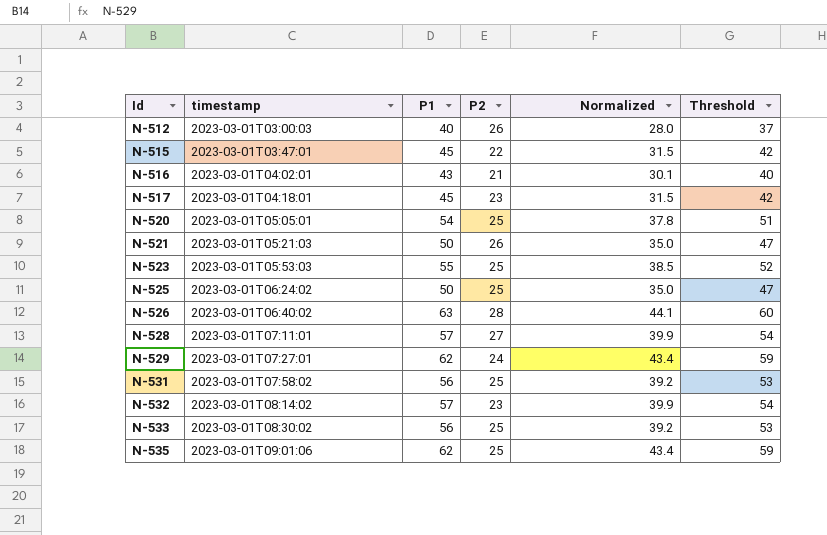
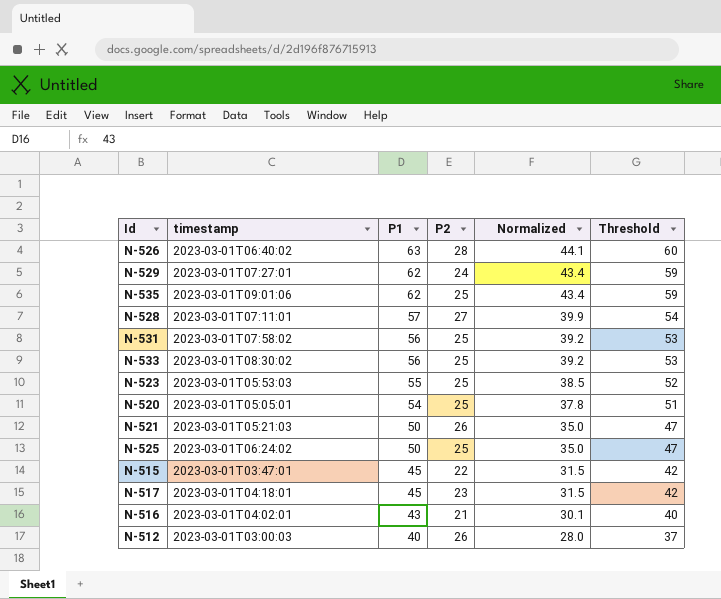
row order: Id ascending -> P1 descending
row N-532: 2023-03-01T08:14:02 | 57 | 23 | 39.9 | 54 -> none

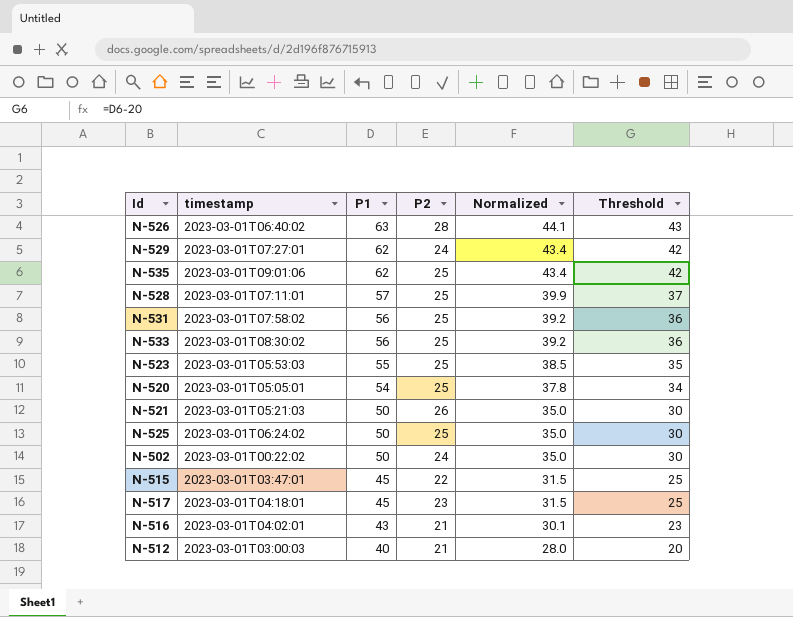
column Threshold | formula: [P1] - 3 -> [P1] - 20
N-528 | P2: 27 -> 25
row N-502: none -> 2023-03-01T00:22:02 | 50 | 24 | 35.0 | 30
N-512 | P2: 26 -> 21

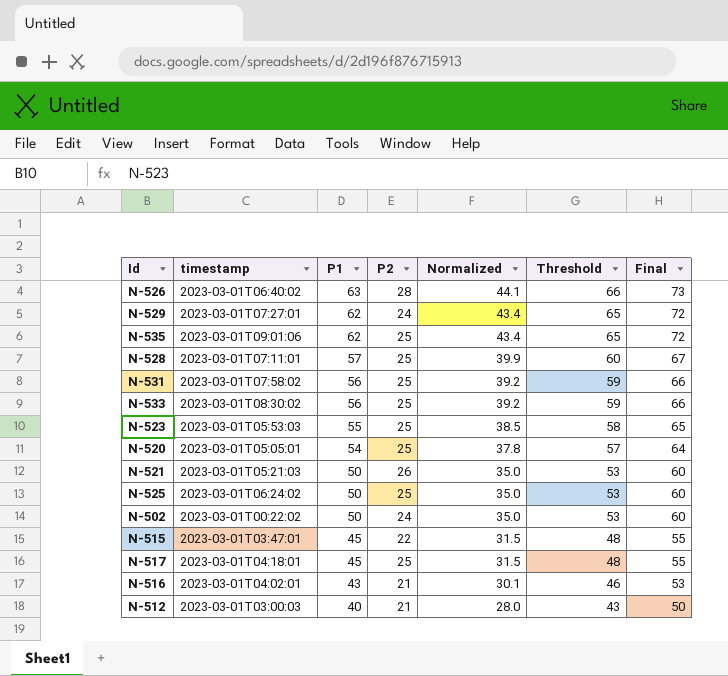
column Threshold | formula: [P1] - 20 -> [P1] + 3
column Final | formula: none -> [P1] + 10
N-517 | P2: 23 -> 25

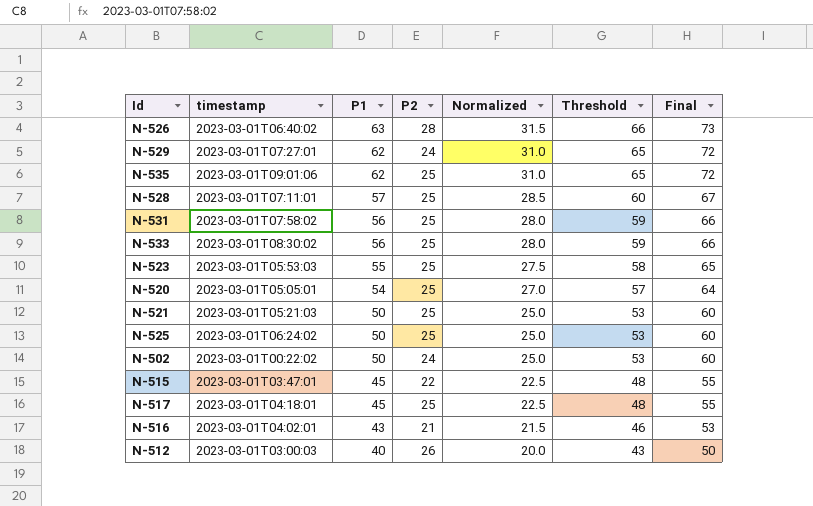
column Normalized | formula: [P1] * 0.7 -> [P1] * 0.5
N-521 | P2: 26 -> 25
N-512 | P2: 21 -> 26

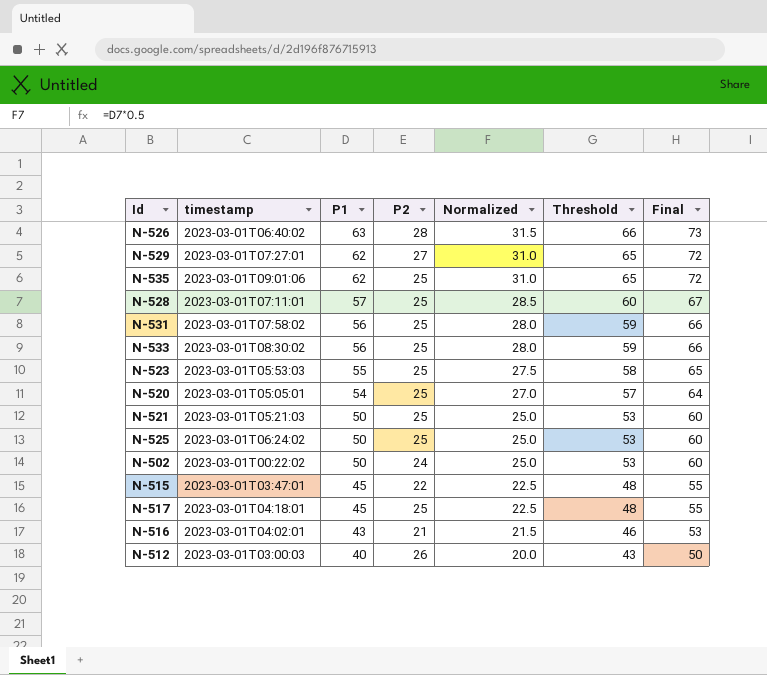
N-529 | P2: 24 -> 27

